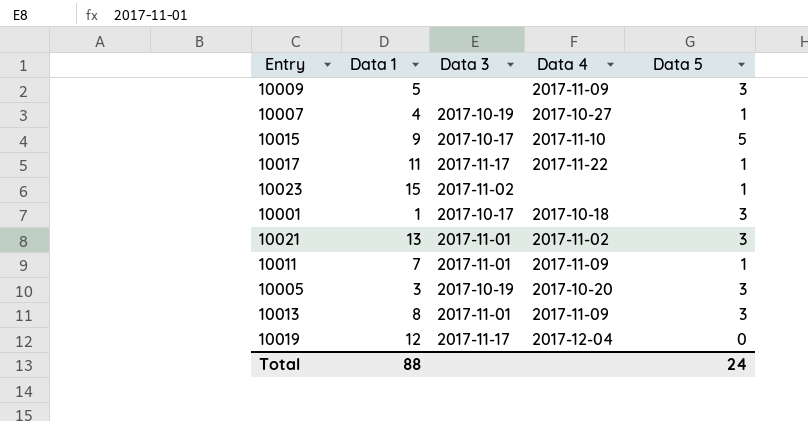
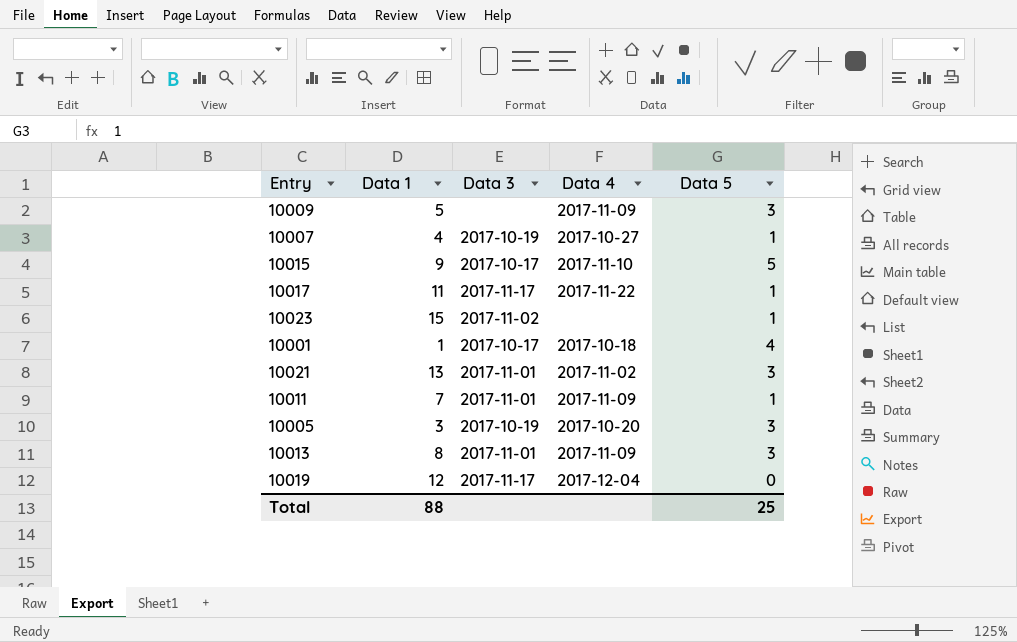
10001 | Data 5: 3 -> 4
Total | Data 5: 24 -> 25

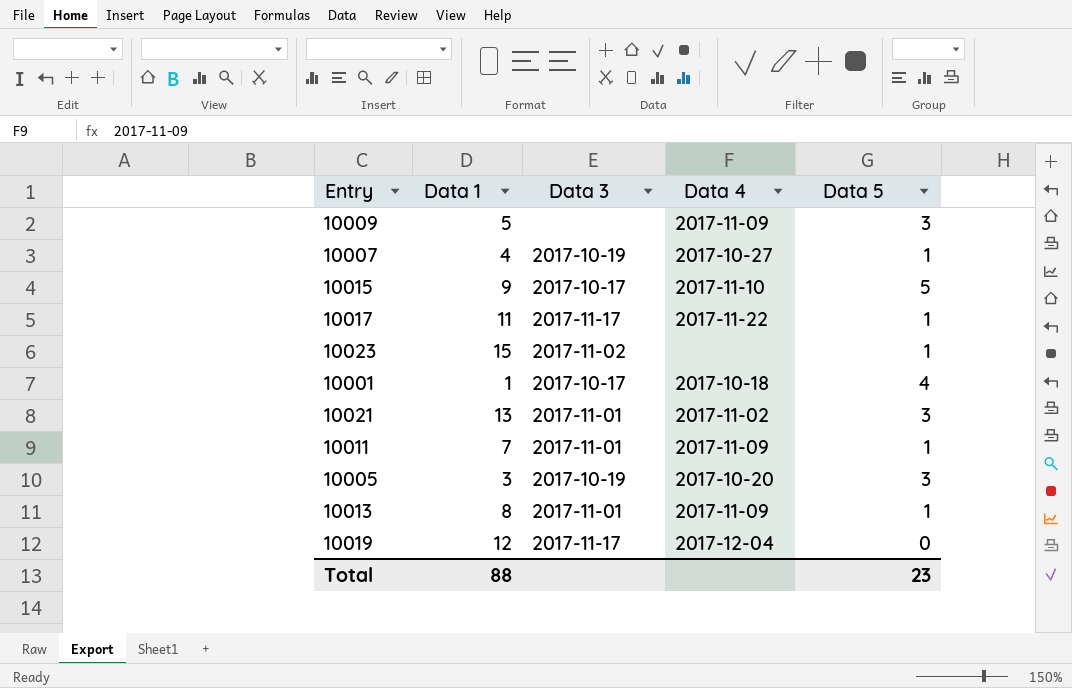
10013 | Data 5: 3 -> 1
Total | Data 5: 25 -> 23

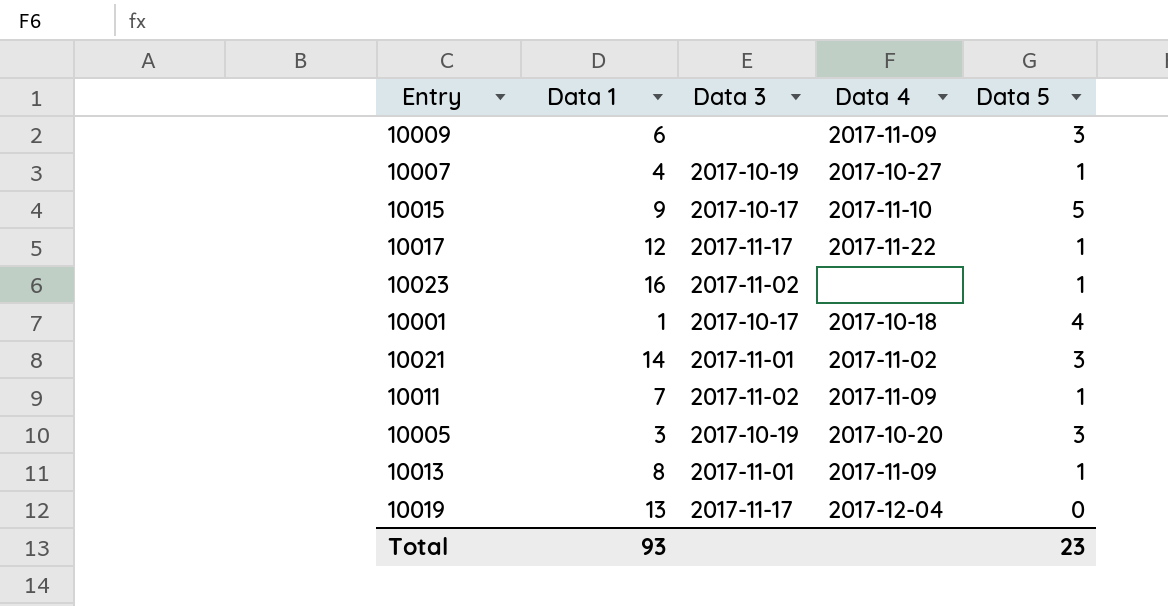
10009 | Data 1: 5 -> 6
10017 | Data 1: 11 -> 12
10023 | Data 1: 15 -> 16
10021 | Data 1: 13 -> 14
10011 | Data 3: 2017-11-01 -> 2017-11-02
10019 | Data 1: 12 -> 13
Total | Data 1: 88 -> 93

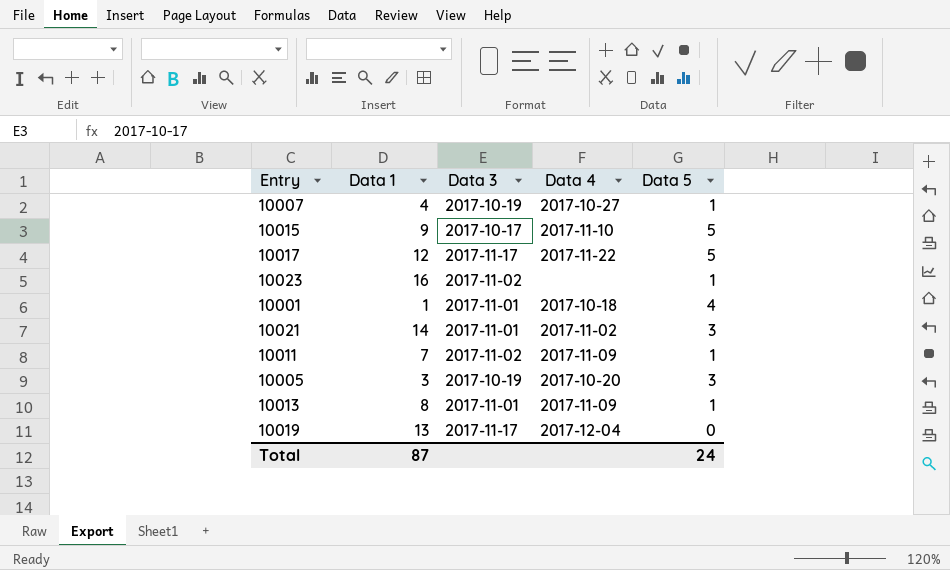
row 10009: 6 | none | 2017-11-09 | 3 -> none
10017 | Data 5: 1 -> 5
10001 | Data 3: 2017-10-17 -> 2017-11-01
Total | Data 1: 93 -> 87
Total | Data 5: 23 -> 24

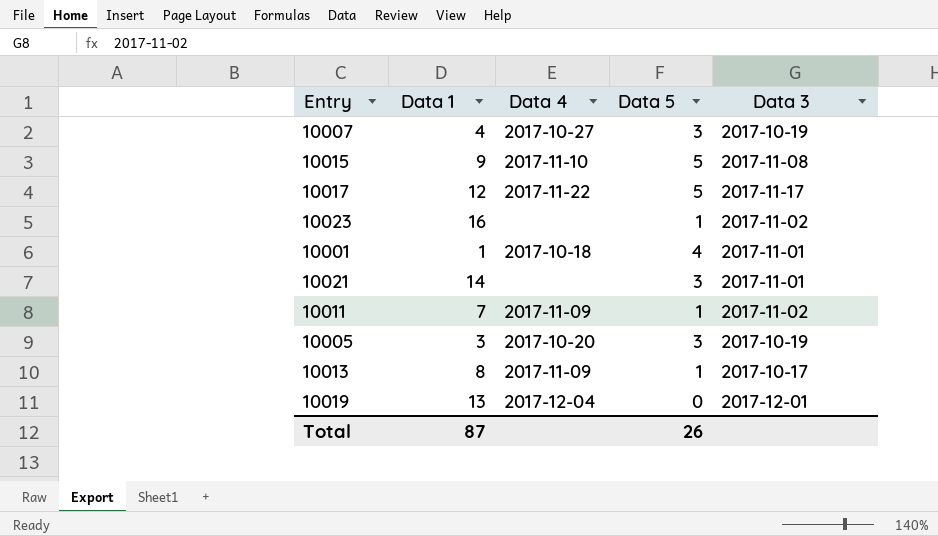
column Data 3 | position: 3 -> 5
10007 | Data 5: 1 -> 3
10015 | Data 3: 2017-10-17 -> 2017-11-08
10021 | Data 4: 2017-11-02 -> none
10013 | Data 3: 2017-11-01 -> 2017-10-17
10019 | Data 3: 2017-11-17 -> 2017-12-01
Total | Data 5: 24 -> 26

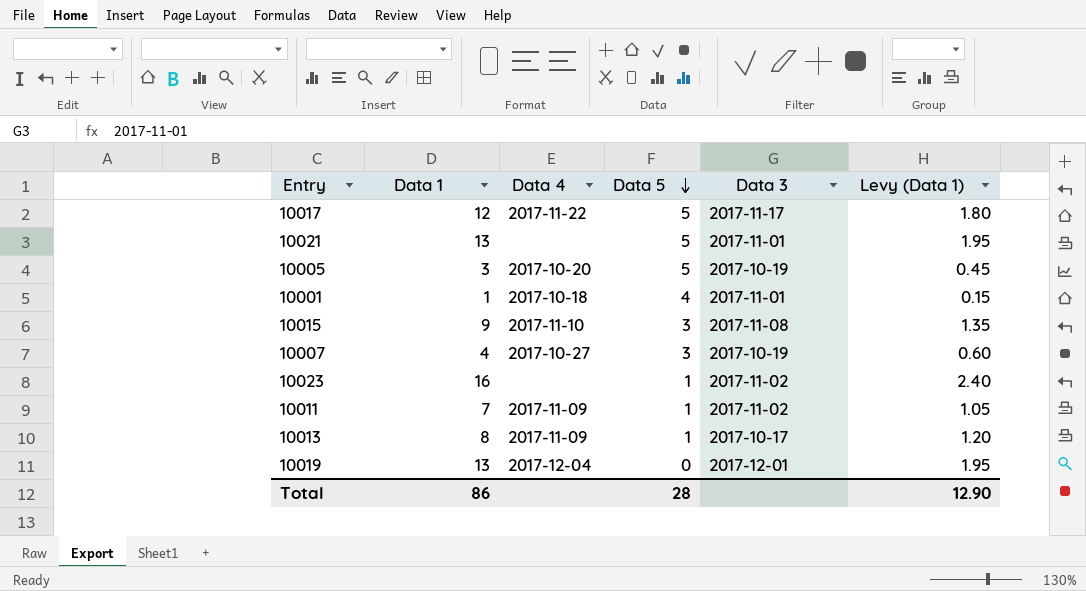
row order: none -> Data 5 descending
column Levy (Data 1) | formula: none -> [Data 1] * 0.15
10021 | Data 1: 14 -> 13
10021 | Data 5: 3 -> 5
10005 | Data 5: 3 -> 5
10015 | Data 5: 5 -> 3
Total | Data 1: 87 -> 86
Total | Data 5: 26 -> 28

